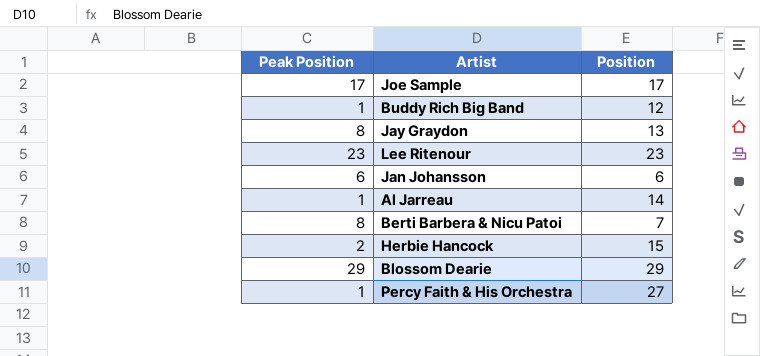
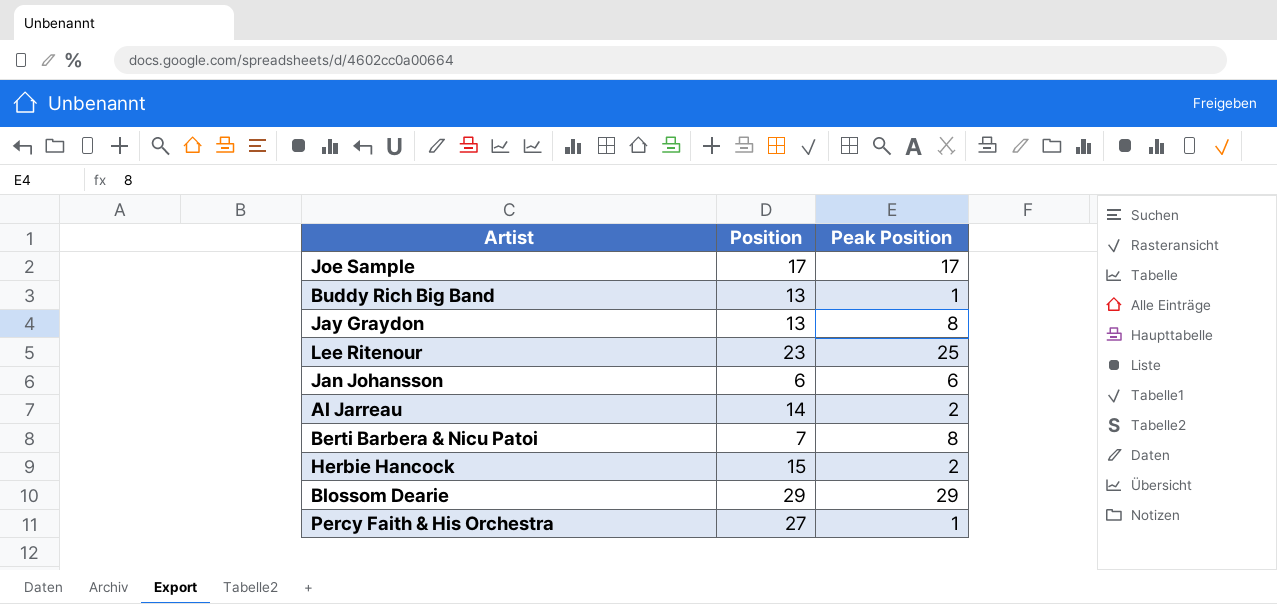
column Peak Position | position: 1 -> 3
Buddy Rich Big Band | Position: 12 -> 13
Lee Ritenour | Peak Position: 23 -> 25
Al Jarreau | Peak Position: 1 -> 2

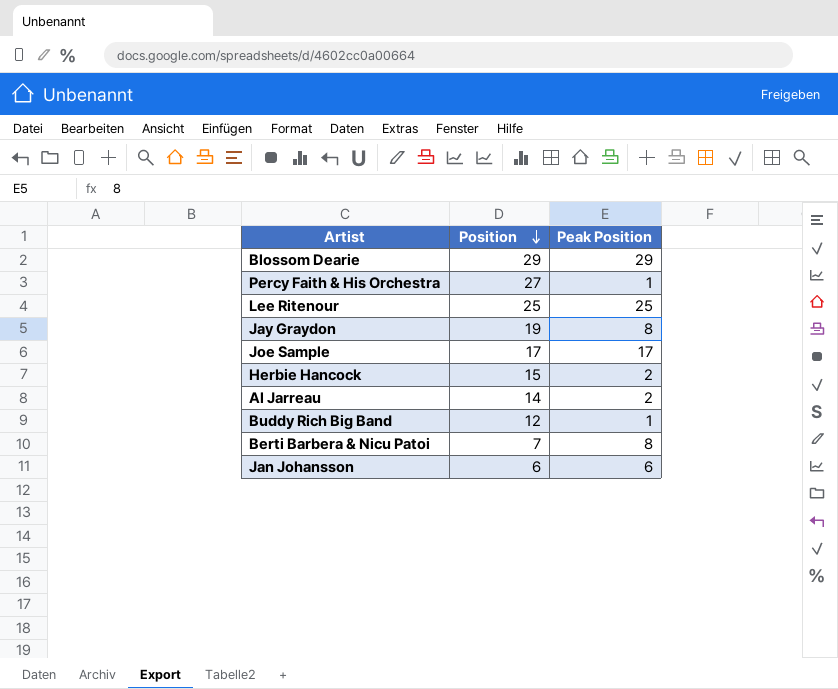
row order: none -> Position descending
Lee Ritenour | Position: 23 -> 25
Jay Graydon | Position: 13 -> 19
Buddy Rich Big Band | Position: 13 -> 12

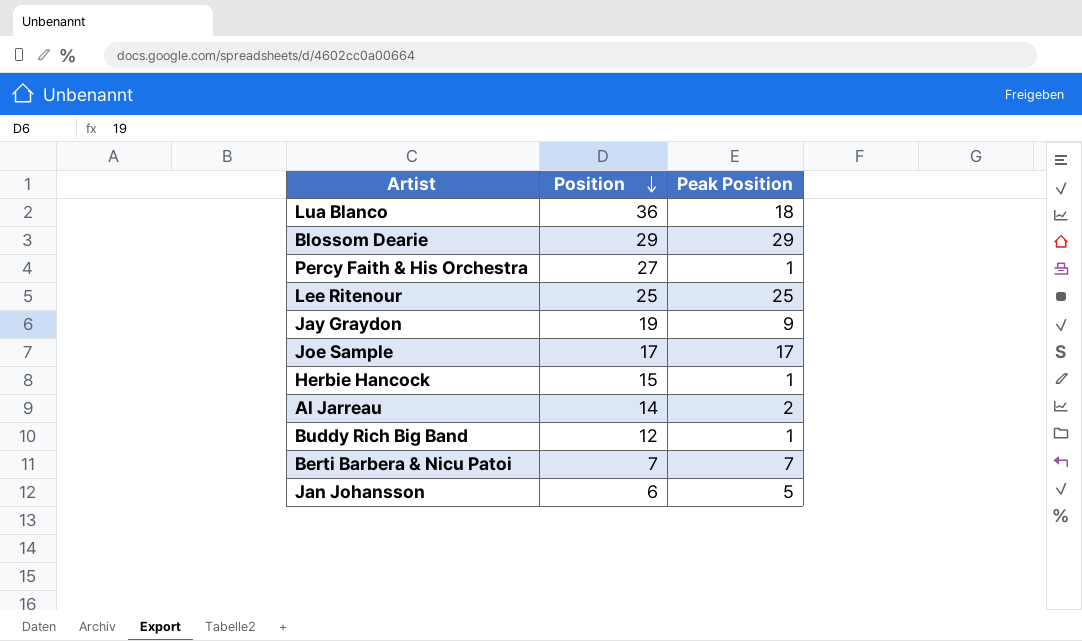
row Lua Blanco: none -> 36 | 18
Jay Graydon | Peak Position: 8 -> 9
Herbie Hancock | Peak Position: 2 -> 1
Berti Barbera & Nicu Patoi | Peak Position: 8 -> 7
Jan Johansson | Peak Position: 6 -> 5

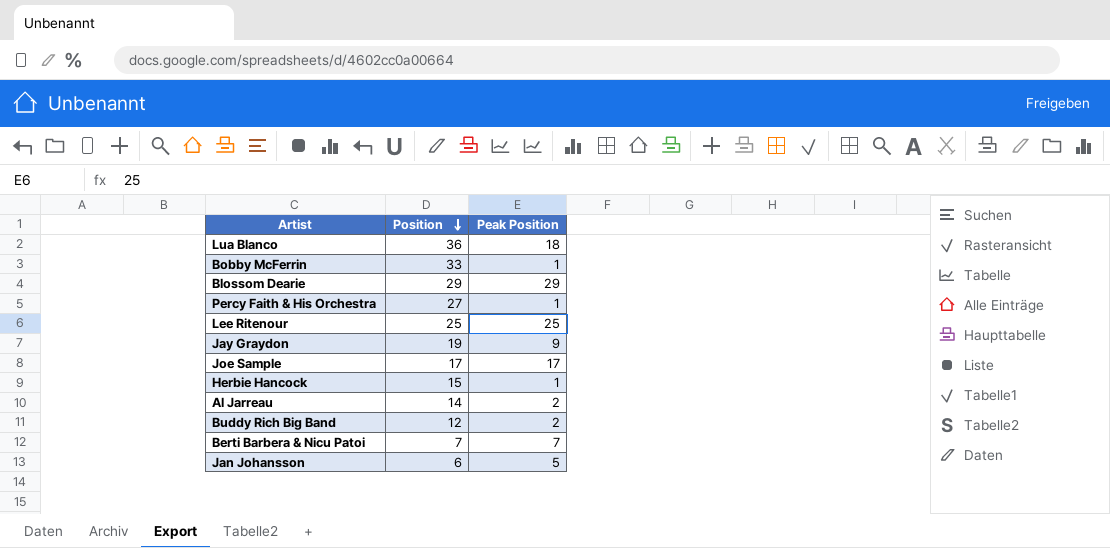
row Bobby McFerrin: none -> 33 | 1
Buddy Rich Big Band | Peak Position: 1 -> 2

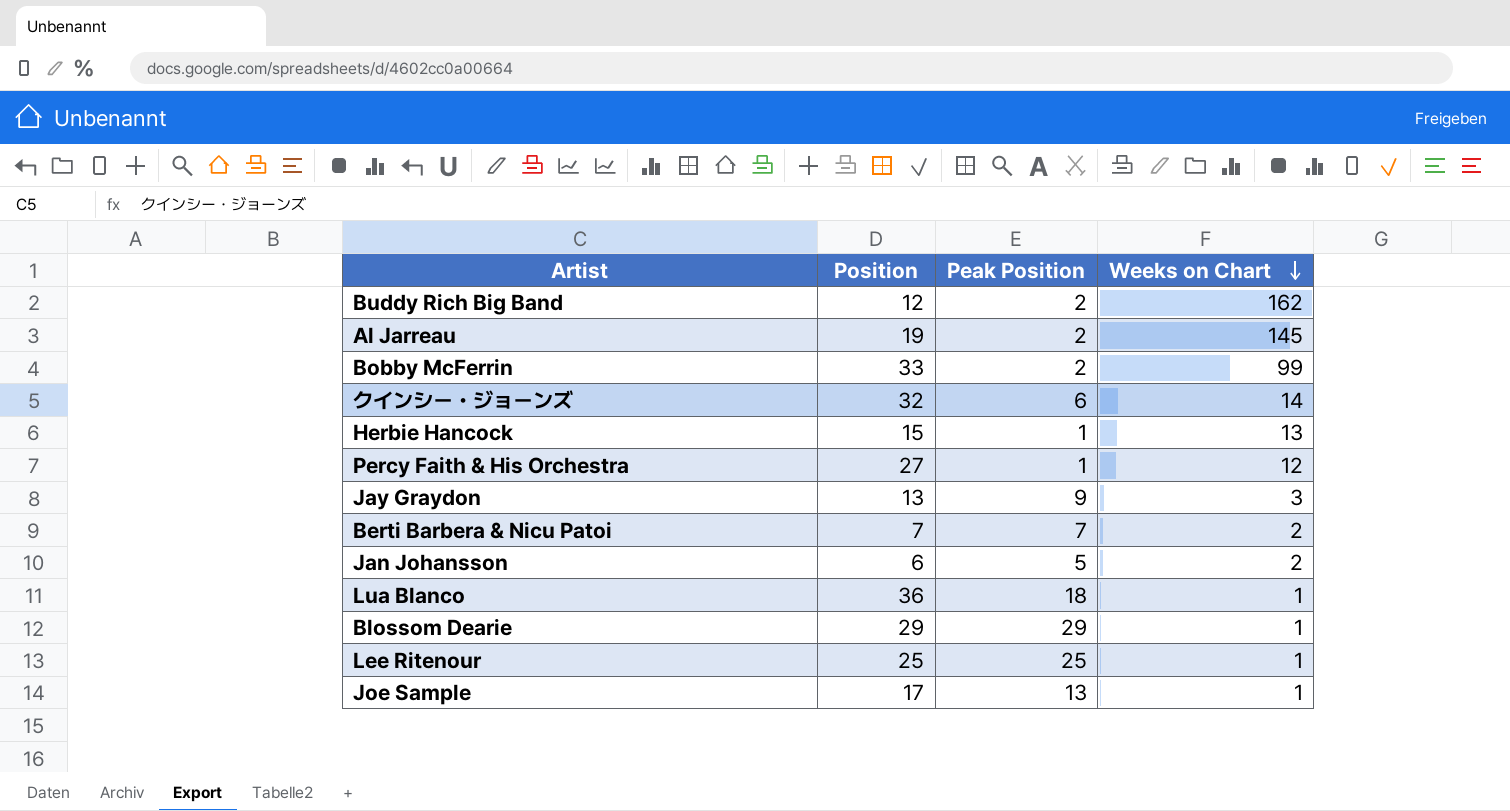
row order: Position descending -> Weeks on Chart descending
column Weeks on Chart | position: none -> 4
Al Jarreau | Position: 14 -> 19
Bobby McFerrin | Peak Position: 1 -> 2
row クインシー・ジョーンズ: none -> 32 | 6 | 14
Jay Graydon | Position: 19 -> 13
Joe Sample | Peak Position: 17 -> 13

